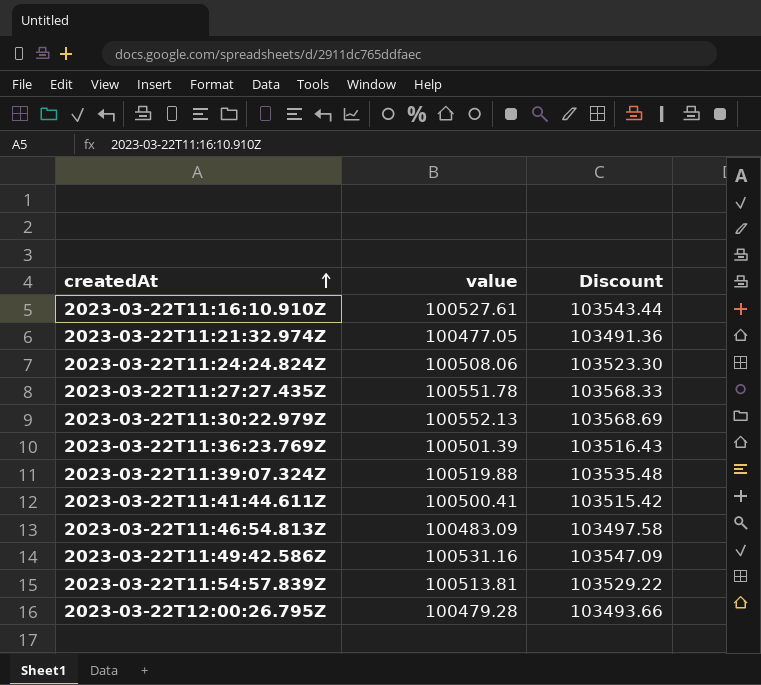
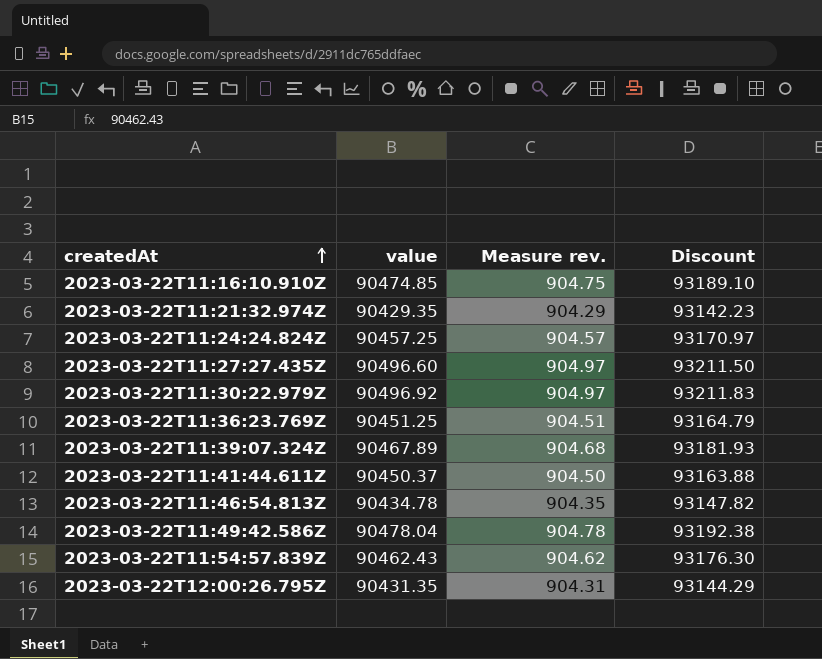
column Measure rev. | formula: none -> [value] * 0.01
2023-03-22T11:16:10.910Z | value: 100527.61 -> 90474.85
2023-03-22T11:16:10.910Z | Discount: 103543.44 -> 93189.10
2023-03-22T11:21:32.974Z | value: 100477.05 -> 90429.35
2023-03-22T11:21:32.974Z | Discount: 103491.36 -> 93142.23
2023-03-22T11:24:24.824Z | value: 100508.06 -> 90457.25
2023-03-22T11:24:24.824Z | Discount: 103523.30 -> 93170.97
2023-03-22T11:27:27.435Z | value: 100551.78 -> 90496.60
2023-03-22T11:27:27.435Z | Discount: 103568.33 -> 93211.50
2023-03-22T11:30:22.979Z | value: 100552.13 -> 90496.92
2023-03-22T11:30:22.979Z | Discount: 103568.69 -> 93211.83
2023-03-22T11:36:23.769Z | value: 100501.39 -> 90451.25
2023-03-22T11:36:23.769Z | Discount: 103516.43 -> 93164.79
2023-03-22T11:39:07.324Z | value: 100519.88 -> 90467.89
2023-03-22T11:39:07.324Z | Discount: 103535.48 -> 93181.93
2023-03-22T11:41:44.611Z | value: 100500.41 -> 90450.37
2023-03-22T11:41:44.611Z | Discount: 103515.42 -> 93163.88
2023-03-22T11:46:54.813Z | value: 100483.09 -> 90434.78
2023-03-22T11:46:54.813Z | Discount: 103497.58 -> 93147.82
2023-03-22T11:49:42.586Z | value: 100531.16 -> 90478.04
2023-03-22T11:49:42.586Z | Discount: 103547.09 -> 93192.38
2023-03-22T11:54:57.839Z | value: 100513.81 -> 90462.43
2023-03-22T11:54:57.839Z | Discount: 103529.22 -> 93176.30
2023-03-22T12:00:26.795Z | value: 100479.28 -> 90431.35
2023-03-22T12:00:26.795Z | Discount: 103493.66 -> 93144.29

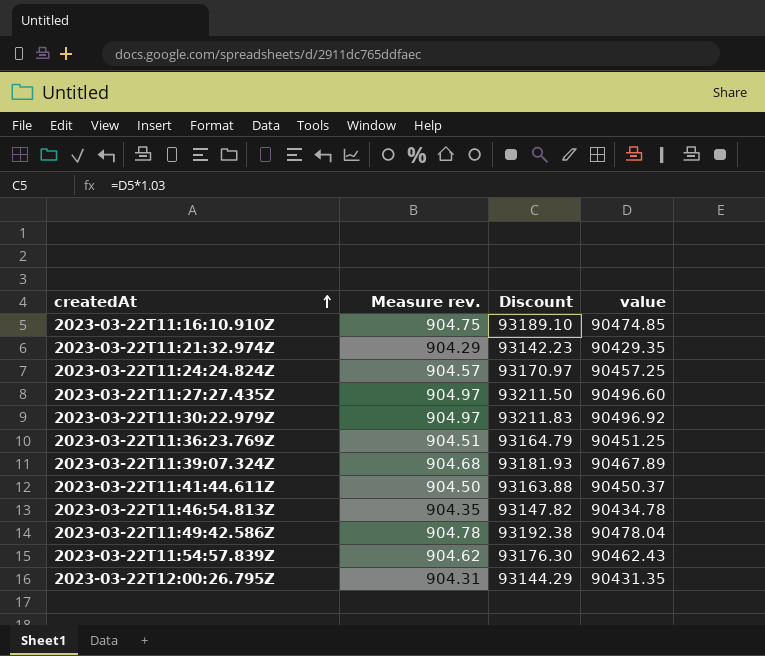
column value | position: 2 -> 4

